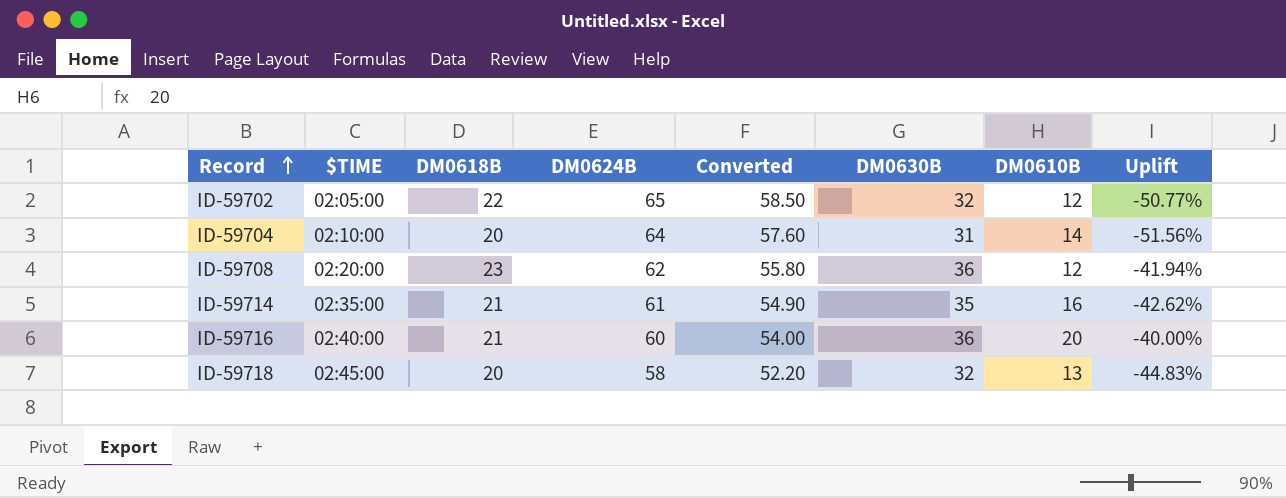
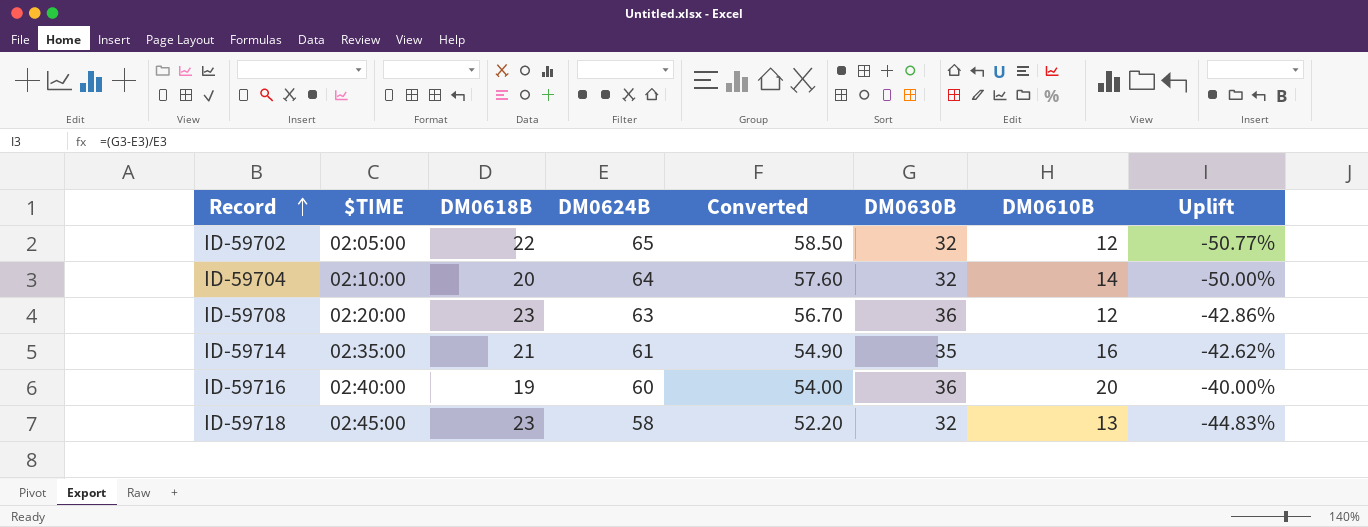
ID-59704 | DM0630B: 31 -> 32
ID-59704 | Uplift: -51.56% -> -50.00%
ID-59708 | DM0624B: 62 -> 63
ID-59708 | Converted: 55.80 -> 56.70
ID-59708 | Uplift: -41.94% -> -42.86%
ID-59716 | DM0618B: 21 -> 19
ID-59718 | DM0618B: 20 -> 23

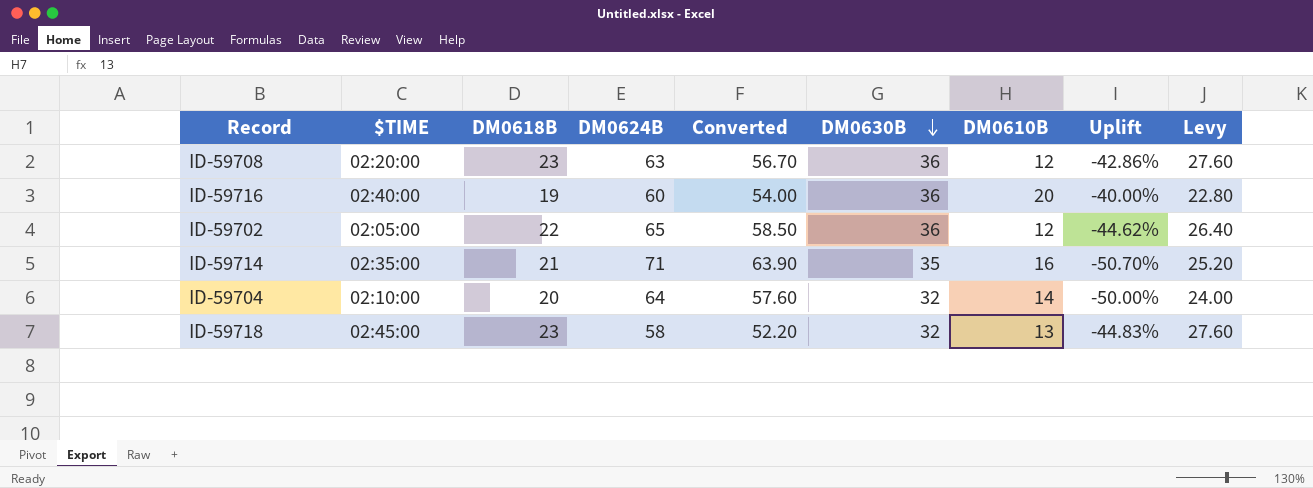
row order: Record ascending -> DM0630B descending
column Levy | formula: none -> [DM0618B] * 1.2
ID-59702 | DM0630B: 32 -> 36
ID-59702 | Uplift: -50.77% -> -44.62%
ID-59714 | DM0624B: 61 -> 71
ID-59714 | Converted: 54.90 -> 63.90
ID-59714 | Uplift: -42.62% -> -50.70%

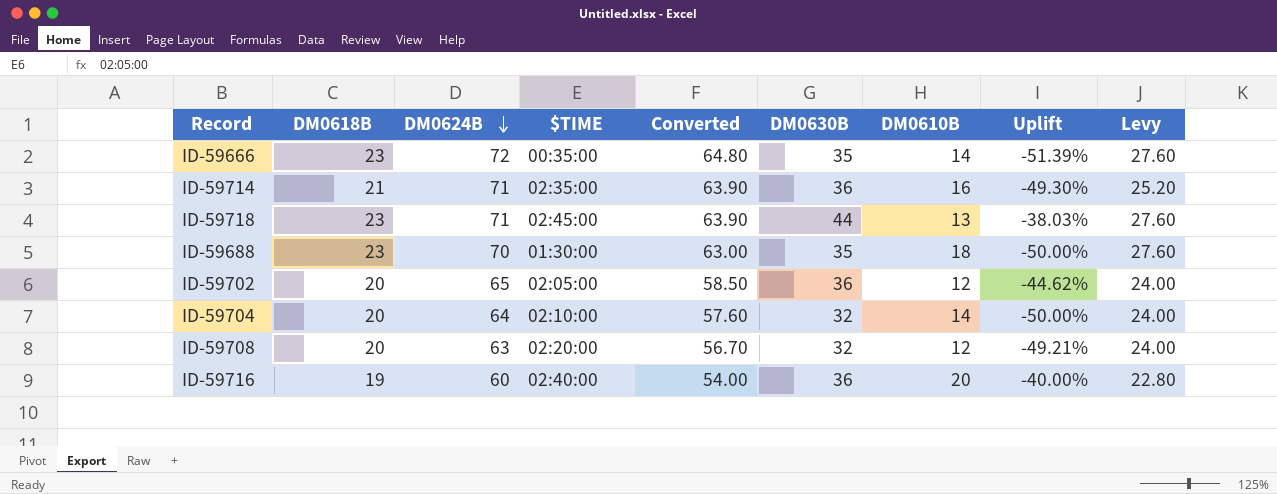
row order: DM0630B descending -> DM0624B descending
column $TIME | position: 2 -> 4
row ID-59666: none -> 23 | 72 | 00:35:00 | 64.80 | 35 | 14 | -51.39% | 27.60
ID-59714 | DM0630B: 35 -> 36
ID-59714 | Uplift: -50.70% -> -49.30%
ID-59718 | DM0624B: 58 -> 71
ID-59718 | Converted: 52.20 -> 63.90
ID-59718 | DM0630B: 32 -> 44
ID-59718 | Uplift: -44.83% -> -38.03%
row ID-59688: none -> 23 | 70 | 01:30:00 | 63.00 | 35 | 18 | -50.00% | 27.60
ID-59702 | DM0618B: 22 -> 20
ID-59702 | Levy: 26.40 -> 24.00
ID-59708 | DM0618B: 23 -> 20
ID-59708 | DM0630B: 36 -> 32
ID-59708 | Uplift: -42.86% -> -49.21%
ID-59708 | Levy: 27.60 -> 24.00

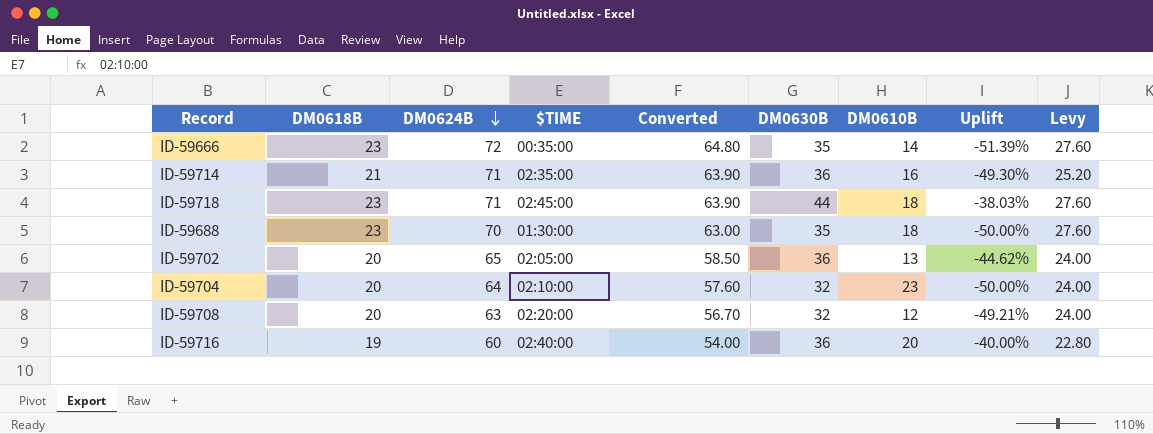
ID-59718 | DM0610B: 13 -> 18
ID-59702 | DM0610B: 12 -> 13
ID-59704 | DM0610B: 14 -> 23

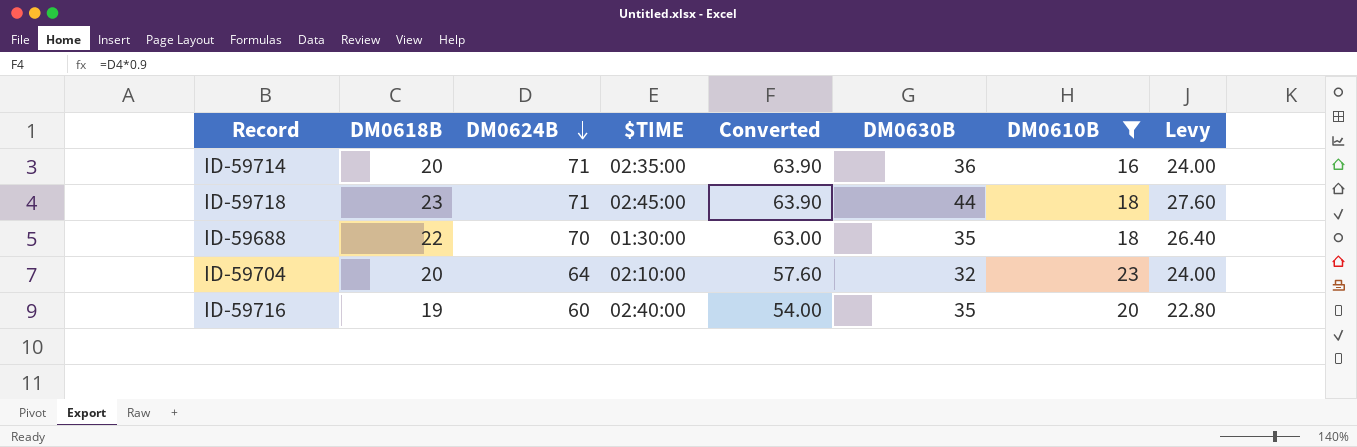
filter: none -> DM0610B >= 16
column Uplift | formula: ([DM0630B] - [DM0624B]) / [DM0624B] -> none
ID-59714 | DM0618B: 21 -> 20
ID-59714 | Levy: 25.20 -> 24.00
ID-59688 | DM0618B: 23 -> 22
ID-59688 | Levy: 27.60 -> 26.40
ID-59716 | DM0630B: 36 -> 35

